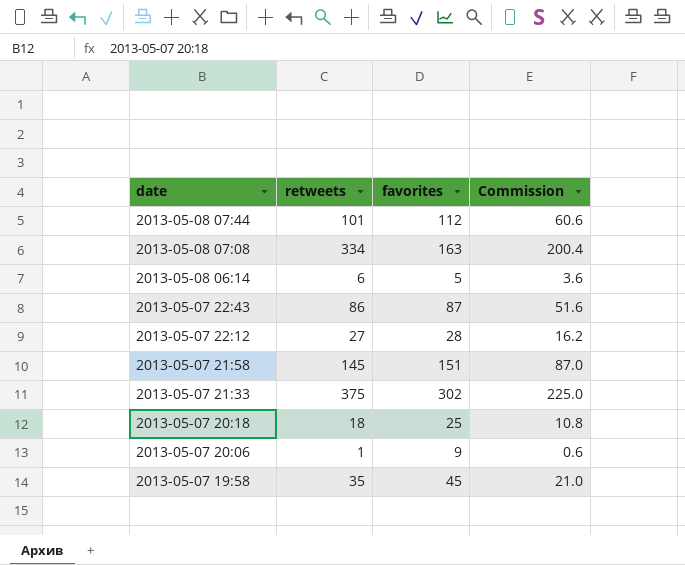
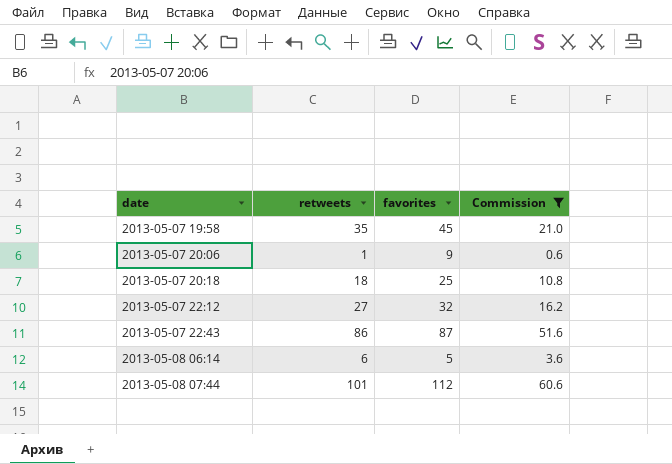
filter: none -> Commission <= 60.6
row order: date descending -> date ascending
2013-05-07 22:12 | favorites: 28 -> 32

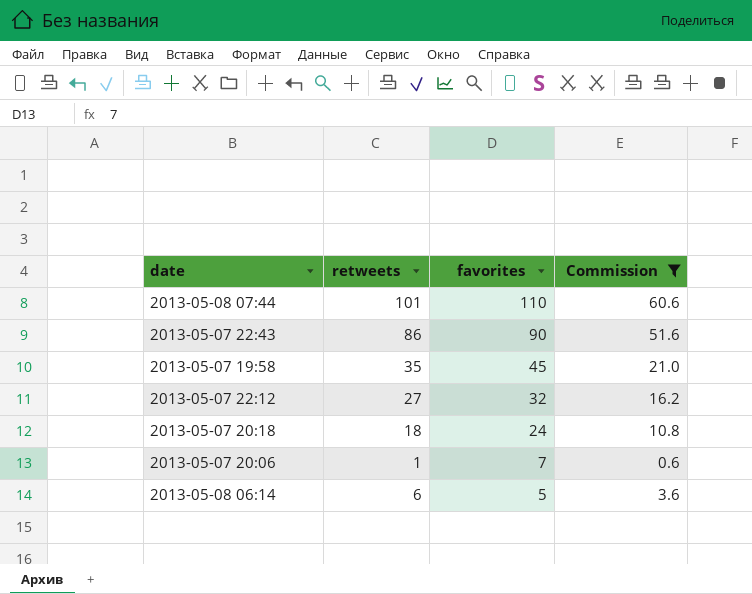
row order: date ascending -> favorites descending
2013-05-08 07:44 | favorites: 112 -> 110
2013-05-07 22:43 | favorites: 87 -> 90
2013-05-07 20:18 | favorites: 25 -> 24
2013-05-07 20:06 | favorites: 9 -> 7

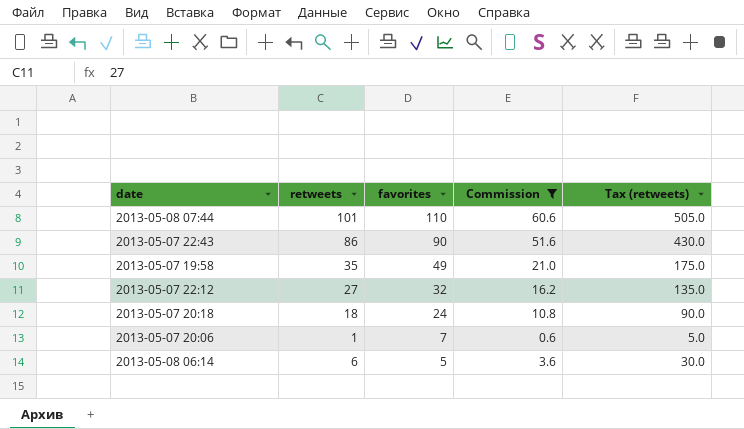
column Tax (retweets) | formula: none -> [retweets] * 5
2013-05-07 19:58 | favorites: 45 -> 49

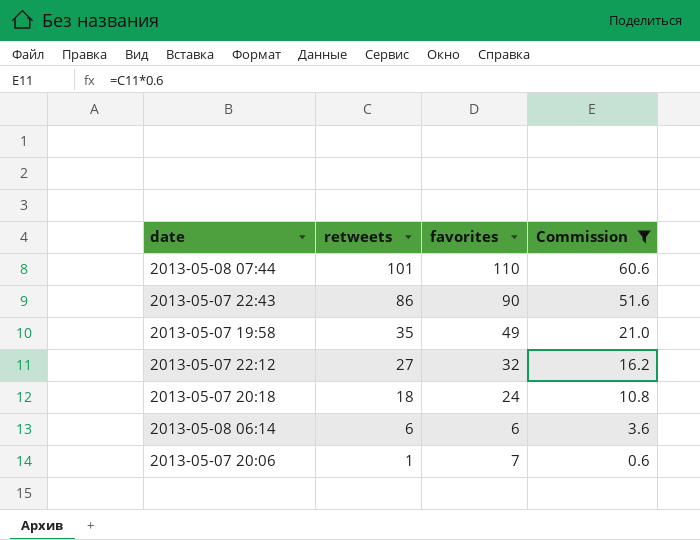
row order: favorites descending -> retweets descending
column Tax (retweets) | formula: [retweets] * 5 -> none
2013-05-08 06:14 | favorites: 5 -> 6

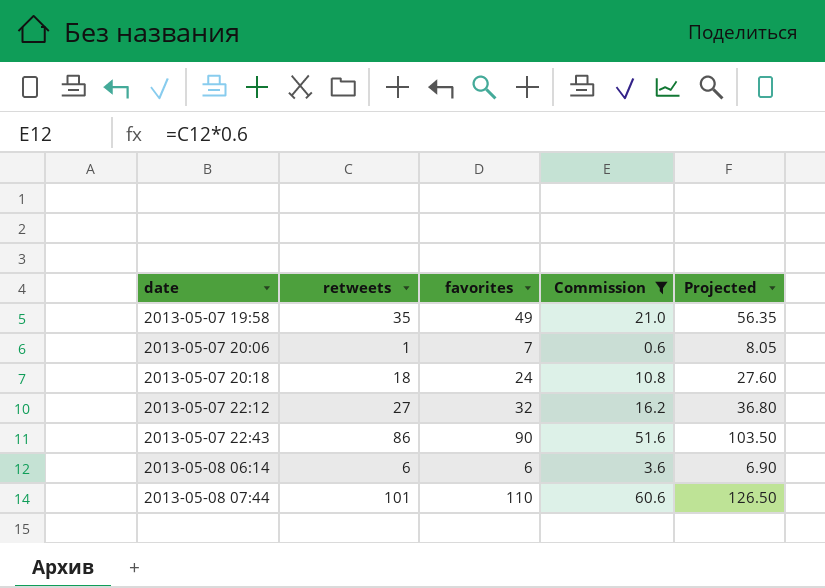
row order: retweets descending -> date ascending
column Projected | formula: none -> [favorites] * 1.15

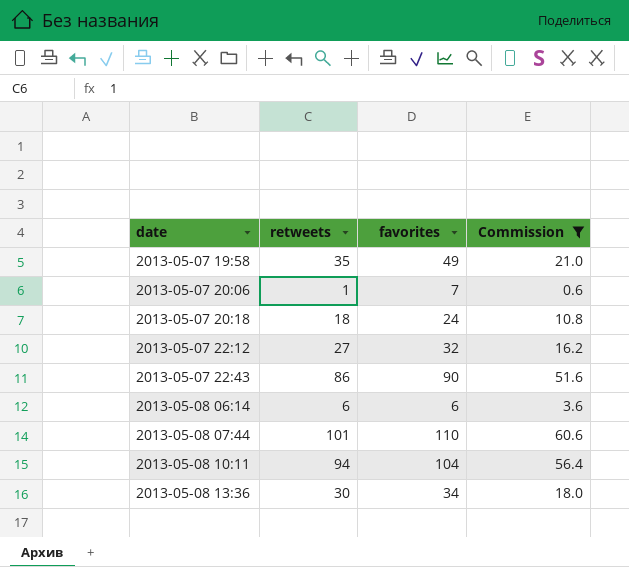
column Projected | formula: [favorites] * 1.15 -> none
row 2013-05-08 10:11: none -> 94 | 104 | 56.4
row 2013-05-08 13:36: none -> 30 | 34 | 18.0

